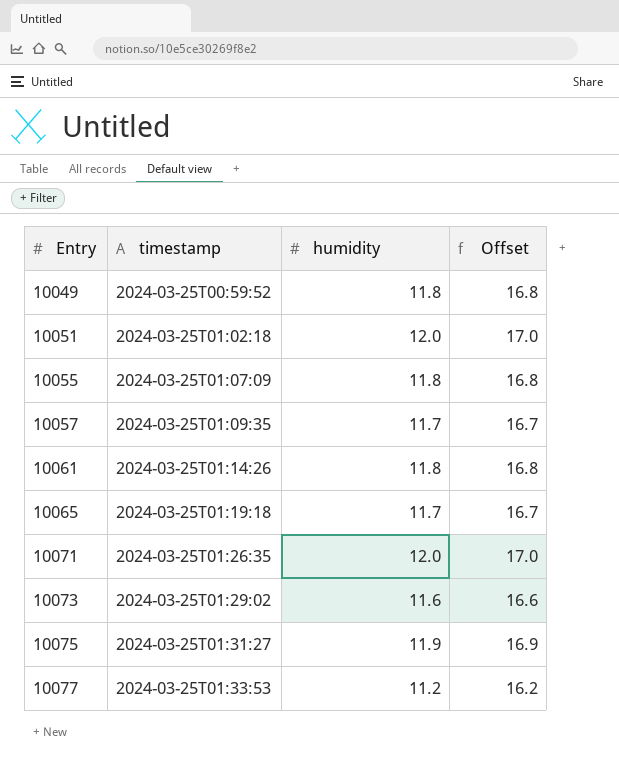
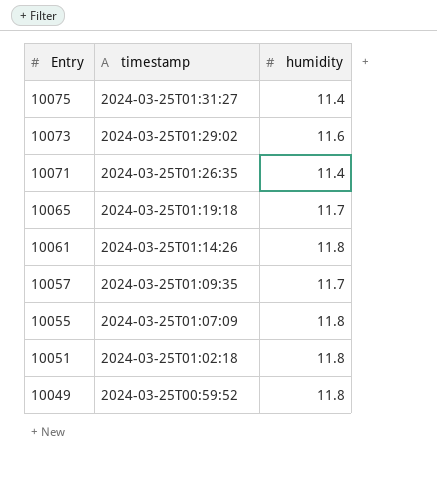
row order: Entry ascending -> Entry descending
column Offset | formula: [humidity] + 5 -> none
row 10077: 2024-03-25T01:33:53 | 11.2 | 16.2 -> none
10075 | humidity: 11.9 -> 11.4
10071 | humidity: 12.0 -> 11.4
10051 | humidity: 12.0 -> 11.8

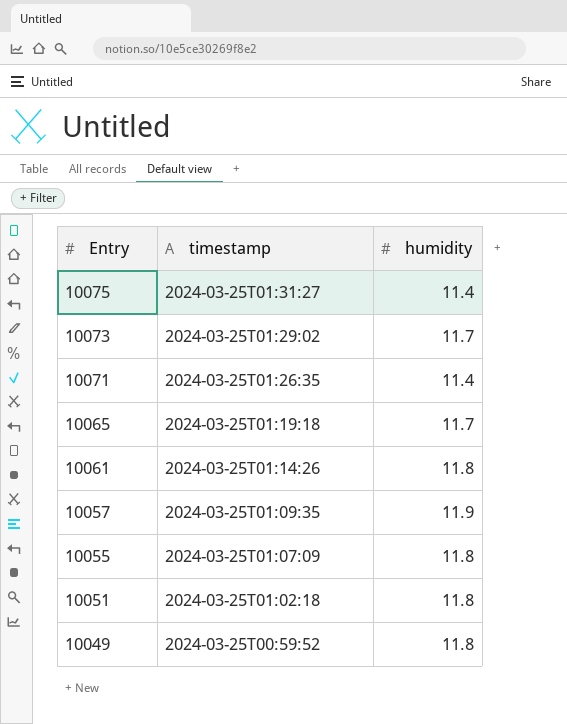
10073 | humidity: 11.6 -> 11.7
10057 | humidity: 11.7 -> 11.9

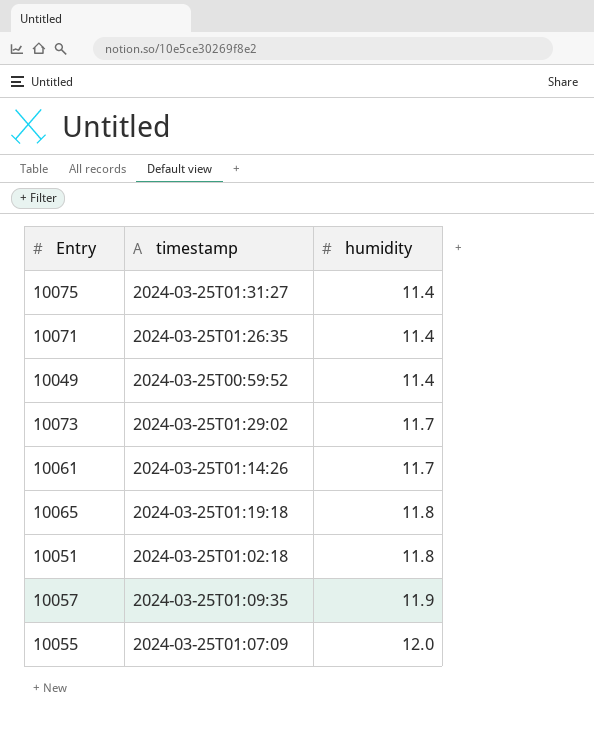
row order: Entry descending -> humidity ascending
10049 | humidity: 11.8 -> 11.4
10061 | humidity: 11.8 -> 11.7
10065 | humidity: 11.7 -> 11.8
10055 | humidity: 11.8 -> 12.0

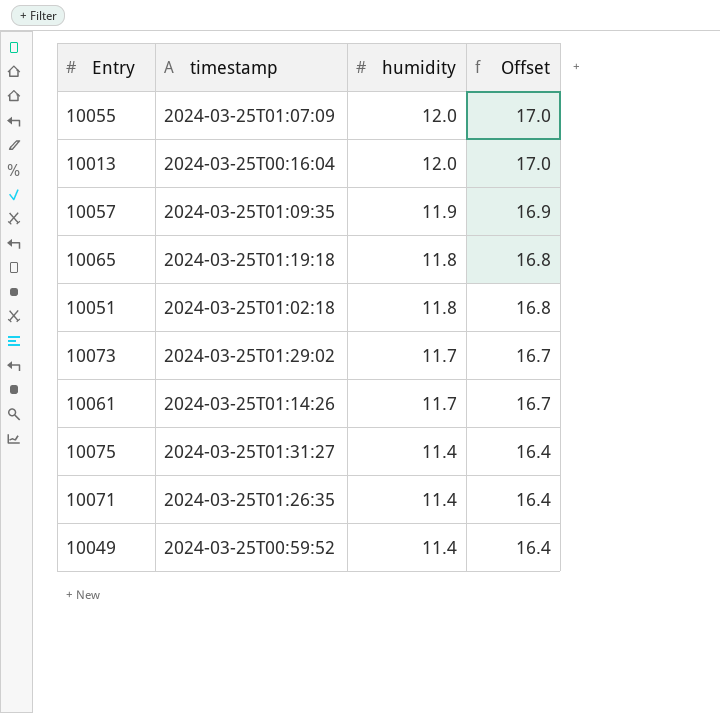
row order: humidity ascending -> humidity descending
column Offset | formula: none -> [humidity] + 5
row 10013: none -> 2024-03-25T00:16:04 | 12.0 | 17.0

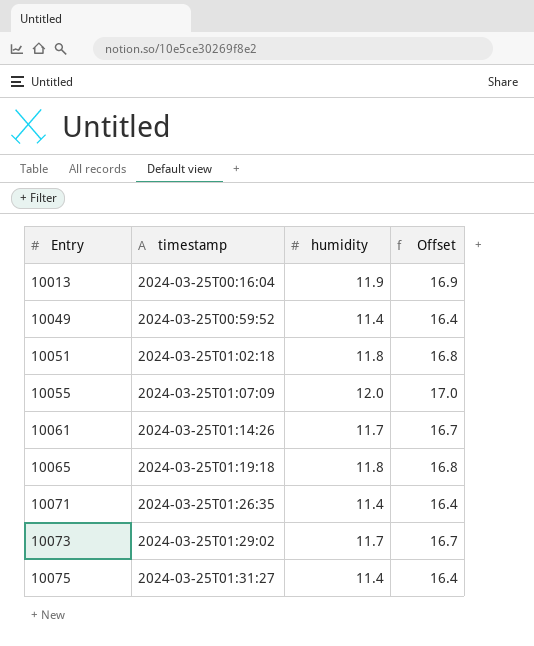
row order: humidity descending -> Entry ascending
row 10057: 2024-03-25T01:09:35 | 11.9 | 16.9 -> none
10013 | humidity: 12.0 -> 11.9
10013 | Offset: 17.0 -> 16.9

